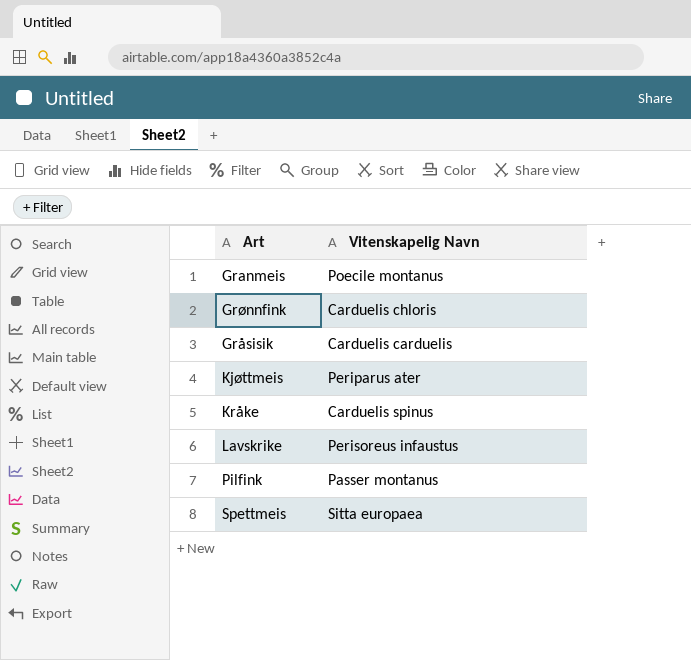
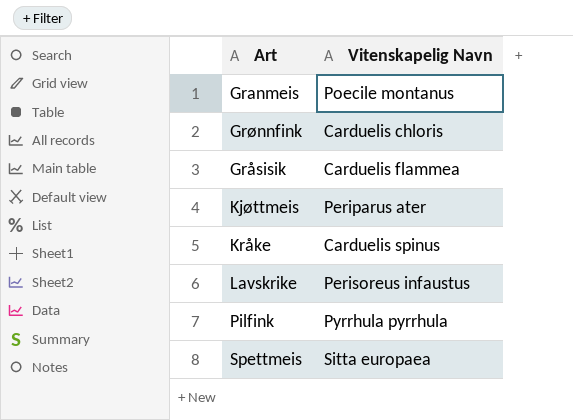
Gråsisik | Vitenskapelig Navn: Carduelis carduelis -> Carduelis flammea
Pilfink | Vitenskapelig Navn: Passer montanus -> Pyrrhula pyrrhula

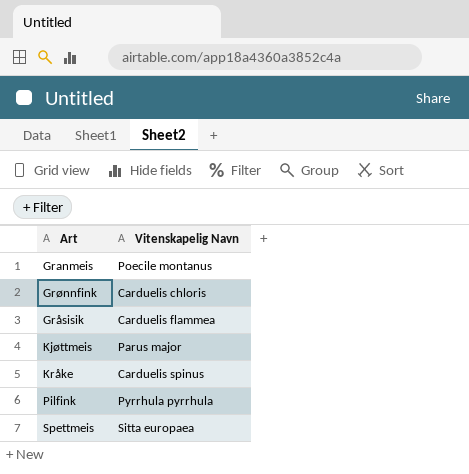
row Lavskrike: Perisoreus infaustus -> none
Kjøttmeis | Vitenskapelig Navn: Periparus ater -> Parus major

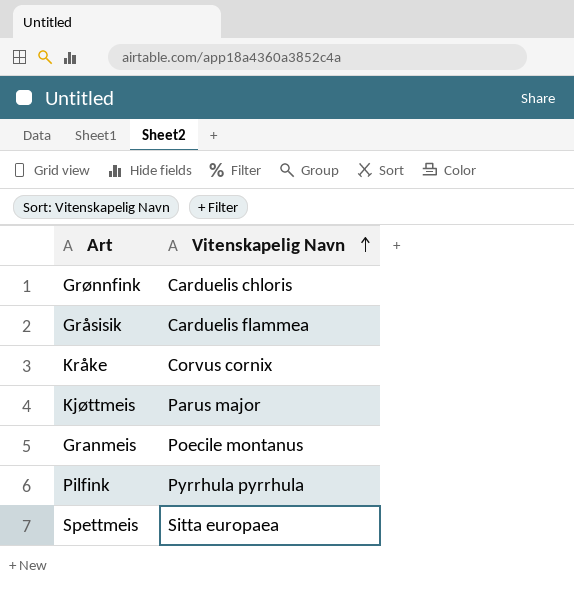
row order: none -> Vitenskapelig Navn ascending
Kråke | Vitenskapelig Navn: Carduelis spinus -> Corvus cornix

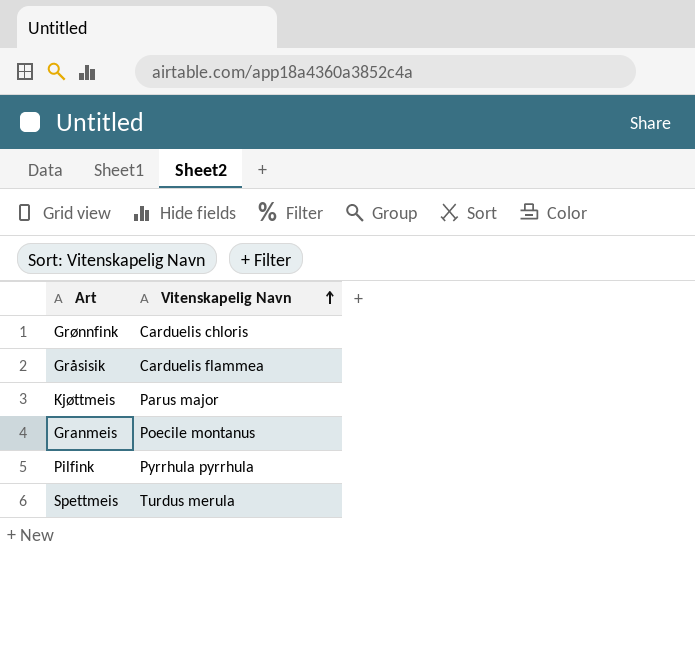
row Kråke: Corvus cornix -> none
Spettmeis | Vitenskapelig Navn: Sitta europaea -> Turdus merula

